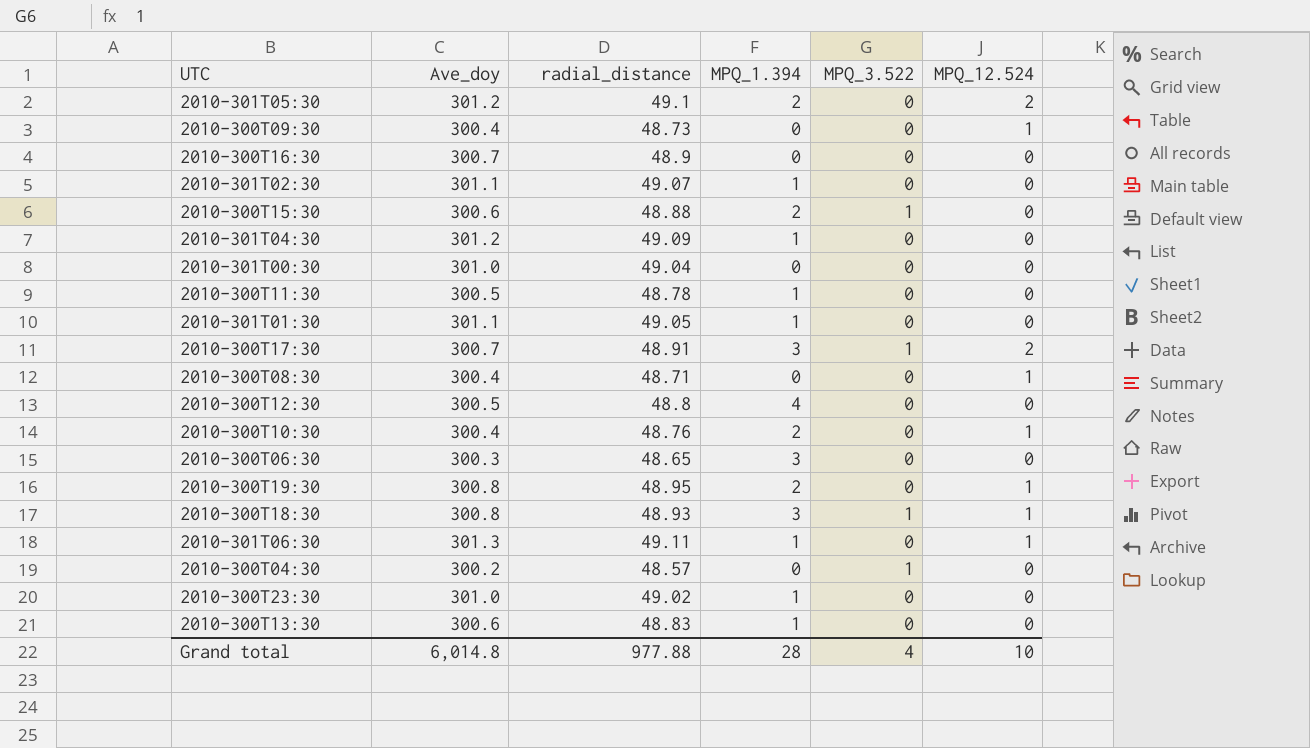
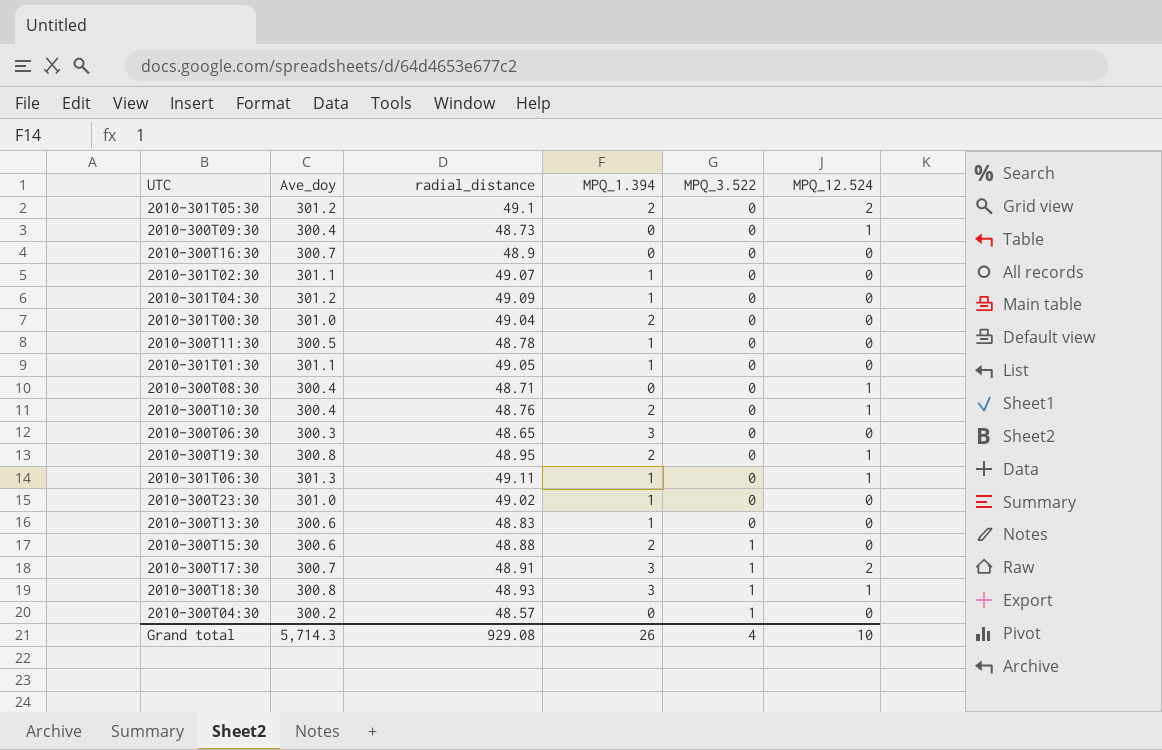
row order: none -> MPQ_3.522 ascending
row 2010-300T12:30: 300.5 | 48.8 | 4 | 0 | 0 -> none
2010-301T00:30 | MPQ_1.394: 0 -> 2
Grand total | Ave_doy: 6,014.8 -> 5,714.3
Grand total | radial_distance: 977.88 -> 929.08
Grand total | MPQ_1.394: 28 -> 26

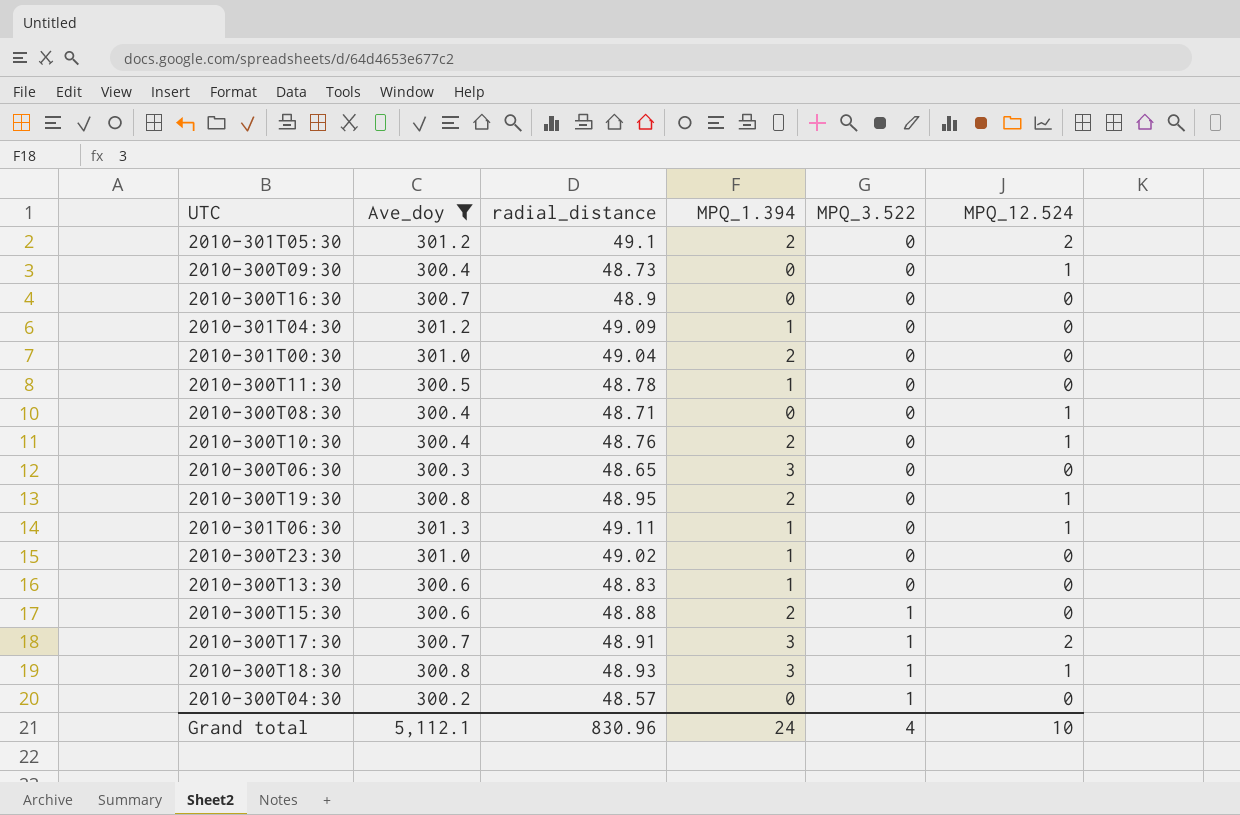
filter: none -> Ave_doy != 301.1
Grand total | Ave_doy: 5,714.3 -> 5,112.1
Grand total | radial_distance: 929.08 -> 830.96
Grand total | MPQ_1.394: 26 -> 24

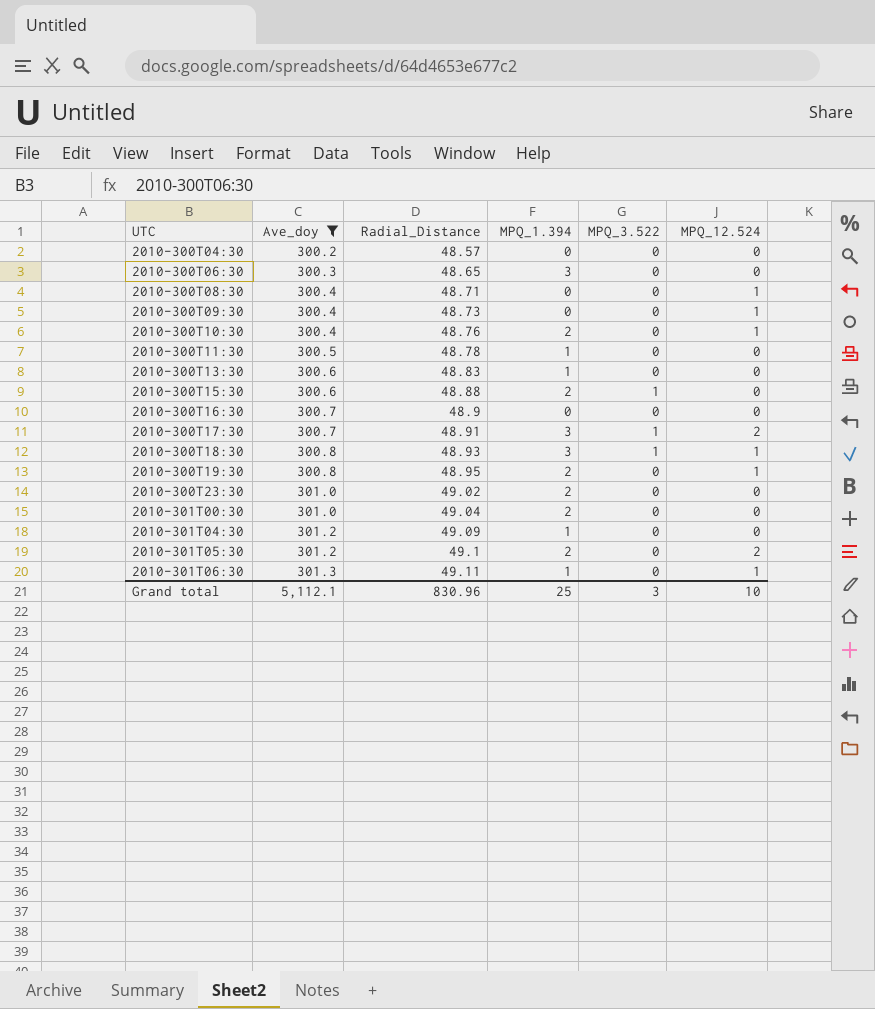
row order: MPQ_3.522 ascending -> UTC ascending
column name: radial_distance -> Radial_Distance
2010-300T04:30 | MPQ_3.522: 1 -> 0
2010-300T23:30 | MPQ_1.394: 1 -> 2
Grand total | MPQ_1.394: 24 -> 25
Grand total | MPQ_3.522: 4 -> 3

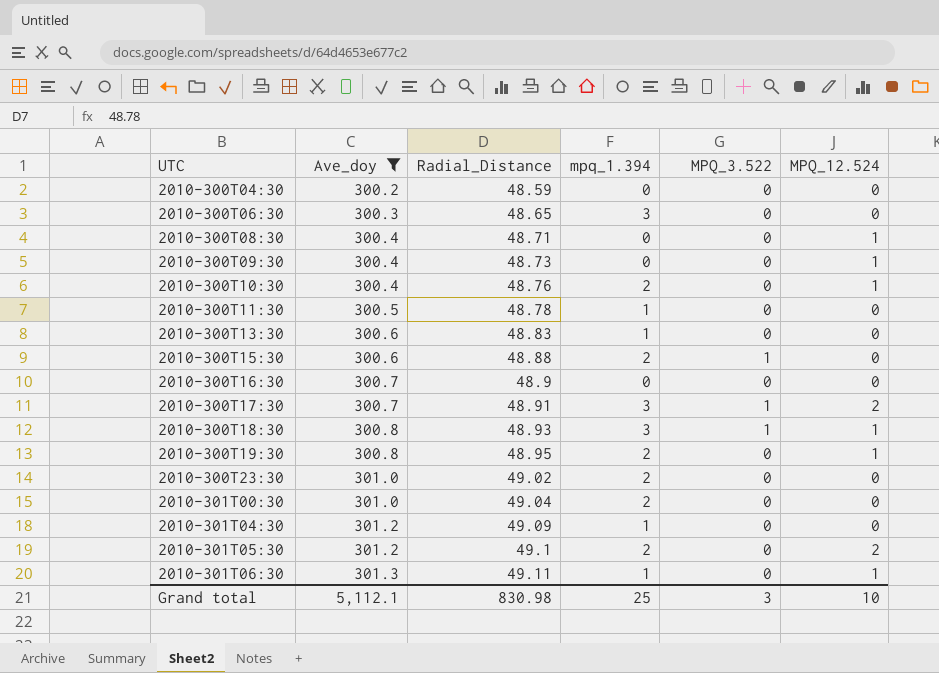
column name: MPQ_1.394 -> mpq_1.394
2010-300T04:30 | Radial_Distance: 48.57 -> 48.59
Grand total | Radial_Distance: 830.96 -> 830.98

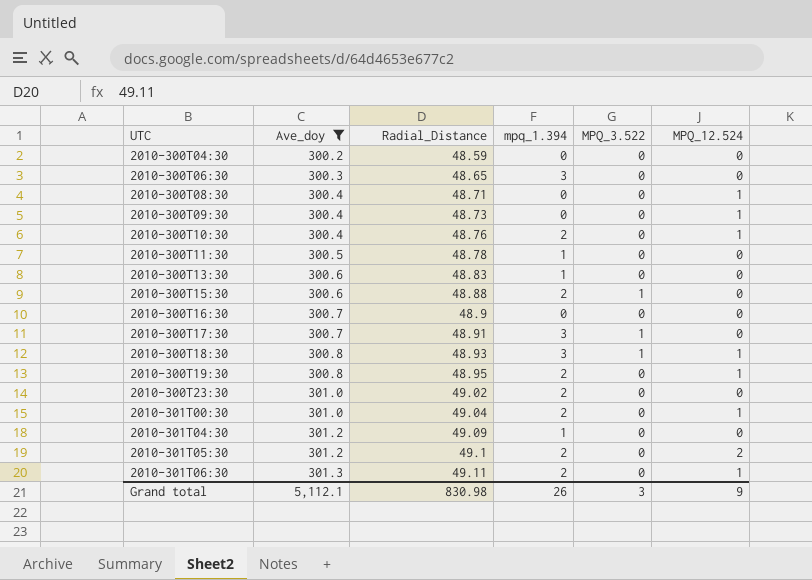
2010-300T17:30 | MPQ_12.524: 2 -> 0
2010-301T00:30 | MPQ_12.524: 0 -> 1
2010-301T06:30 | mpq_1.394: 1 -> 2
Grand total | mpq_1.394: 25 -> 26
Grand total | MPQ_12.524: 10 -> 9

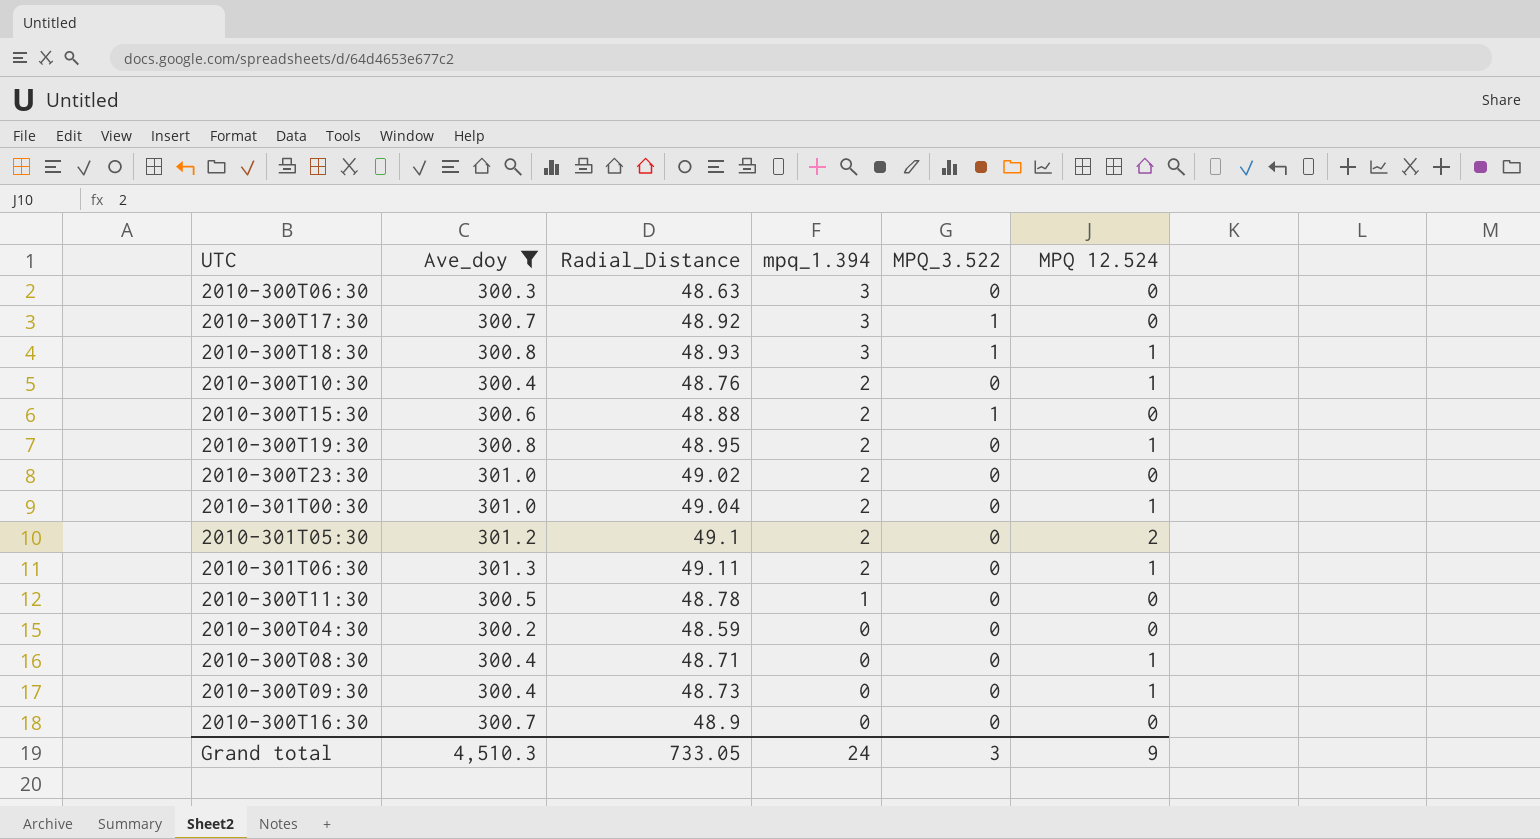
row order: UTC ascending -> mpq_1.394 descending
column name: MPQ_12.524 -> MPQ 12.524
row 2010-300T13:30: 300.6 | 48.83 | 1 | 0 | 0 -> none
row 2010-301T04:30: 301.2 | 49.09 | 1 | 0 | 0 -> none
2010-300T06:30 | Radial_Distance: 48.65 -> 48.63
2010-300T17:30 | Radial_Distance: 48.91 -> 48.92
Grand total | Ave_doy: 5,112.1 -> 4,510.3
Grand total | Radial_Distance: 830.98 -> 733.05
Grand total | mpq_1.394: 26 -> 24

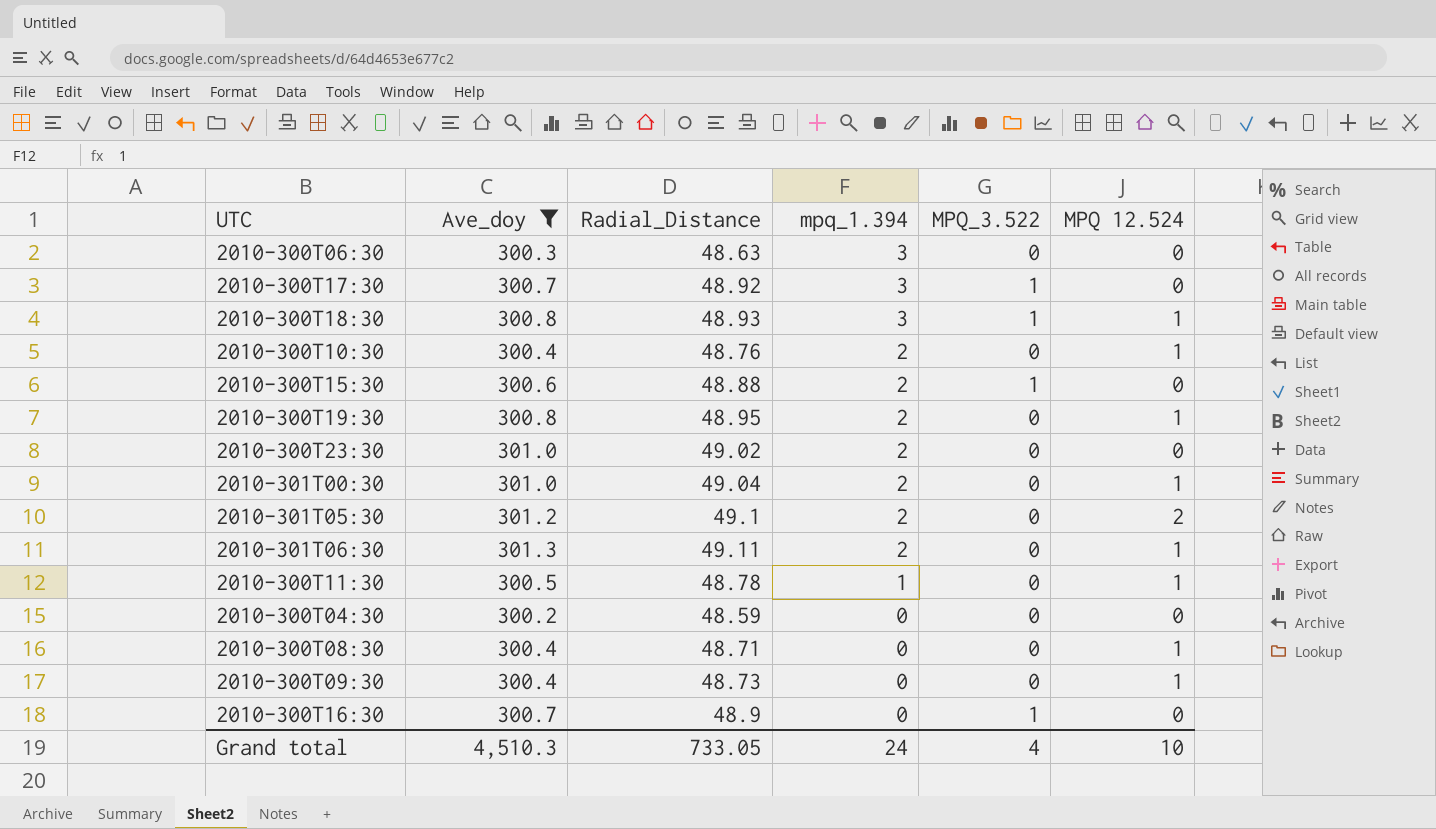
2010-300T11:30 | MPQ 12.524: 0 -> 1
2010-300T16:30 | MPQ_3.522: 0 -> 1
Grand total | MPQ_3.522: 3 -> 4
Grand total | MPQ 12.524: 9 -> 10

